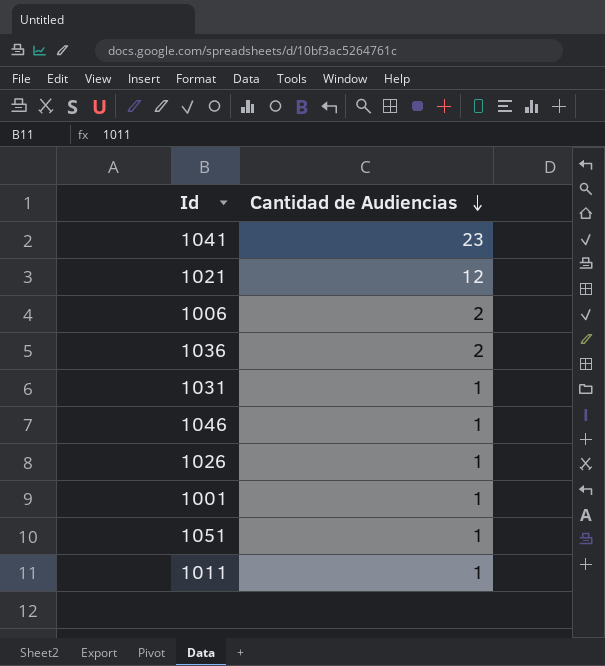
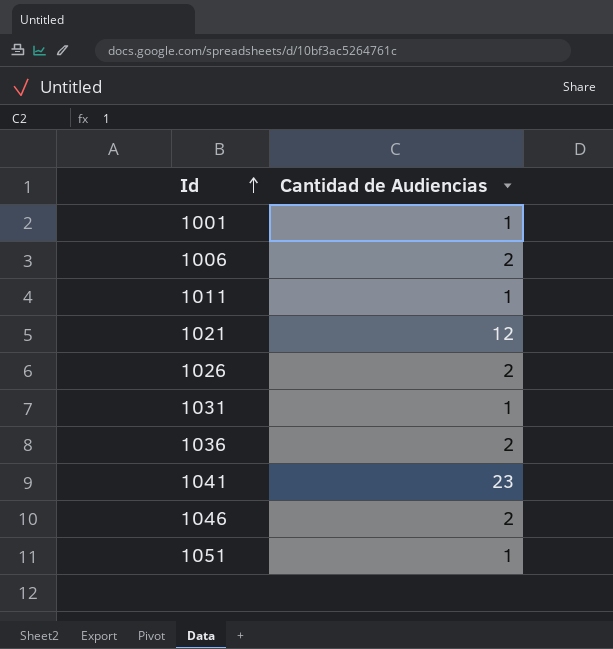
row order: Cantidad de Audiencias descending -> Id ascending
1026 | Cantidad de Audiencias: 1 -> 2
1046 | Cantidad de Audiencias: 1 -> 2

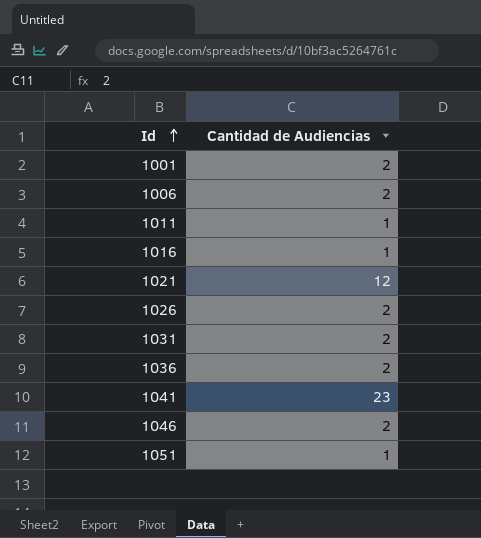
1001 | Cantidad de Audiencias: 1 -> 2
row 1016: none -> 1
1031 | Cantidad de Audiencias: 1 -> 2

